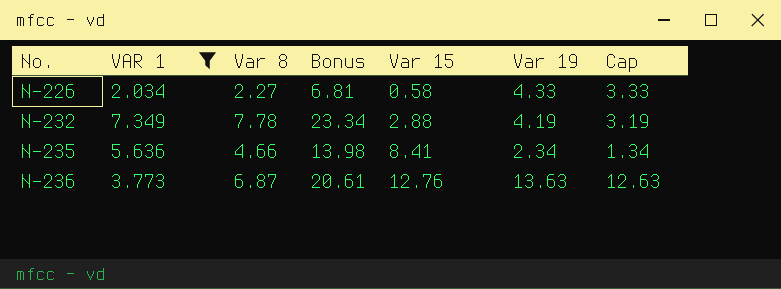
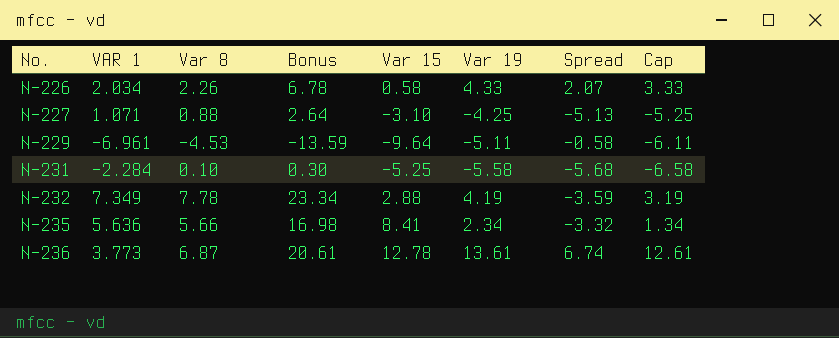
filter: VAR 1 >= 2.034 -> none
column Spread | formula: none -> [Var 19] - [Var 8]
N-226 | Var 8: 2.27 -> 2.26
N-226 | Bonus: 6.81 -> 6.78
N-235 | Var 8: 4.66 -> 5.66
N-235 | Bonus: 13.98 -> 16.98
N-236 | Var 15: 12.76 -> 12.78
N-236 | Var 19: 13.63 -> 13.61
N-236 | Cap: 12.63 -> 12.61

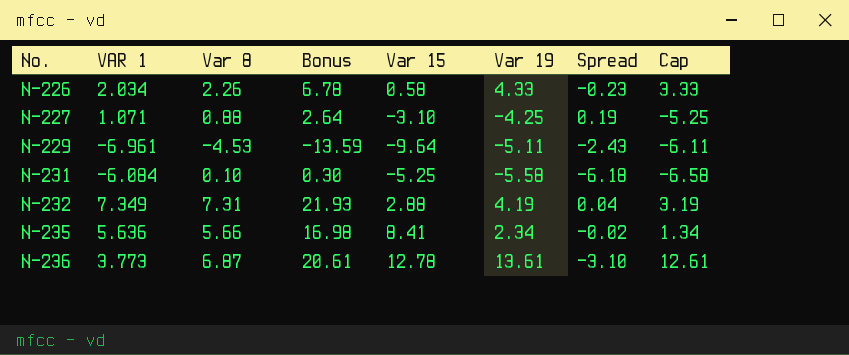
column Spread | formula: [Var 19] - [Var 8] -> [VAR 1] - [Var 8]
N-231 | VAR 1: -2.284 -> -6.084
N-232 | Var 8: 7.78 -> 7.31
N-232 | Bonus: 23.34 -> 21.93

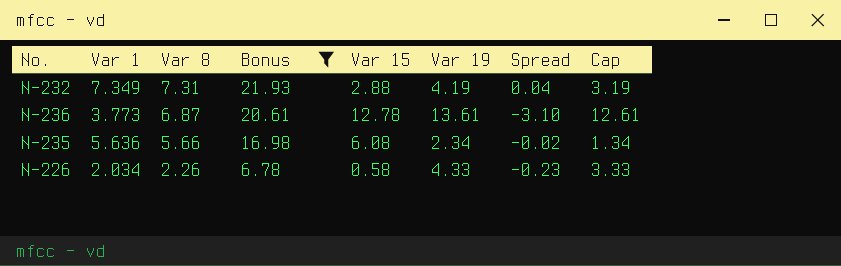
filter: none -> Bonus >= 6.78
row order: No. ascending -> Var 8 descending
column name: VAR 1 -> Var 1
N-235 | Var 15: 8.41 -> 6.08

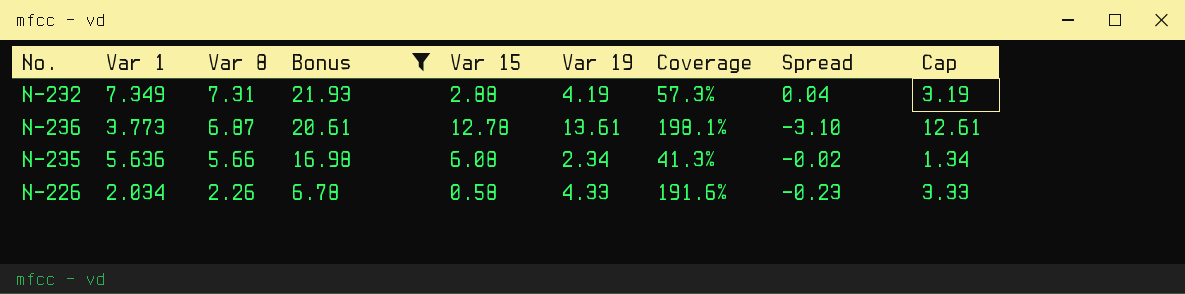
column Coverage | formula: none -> [Var 19] / [Var 8]

